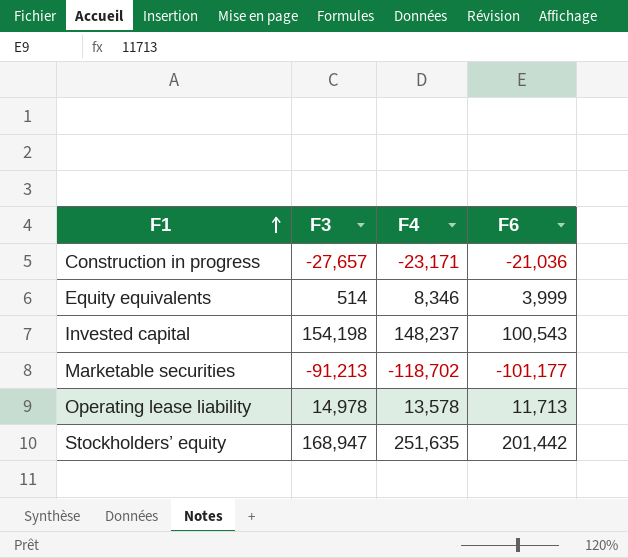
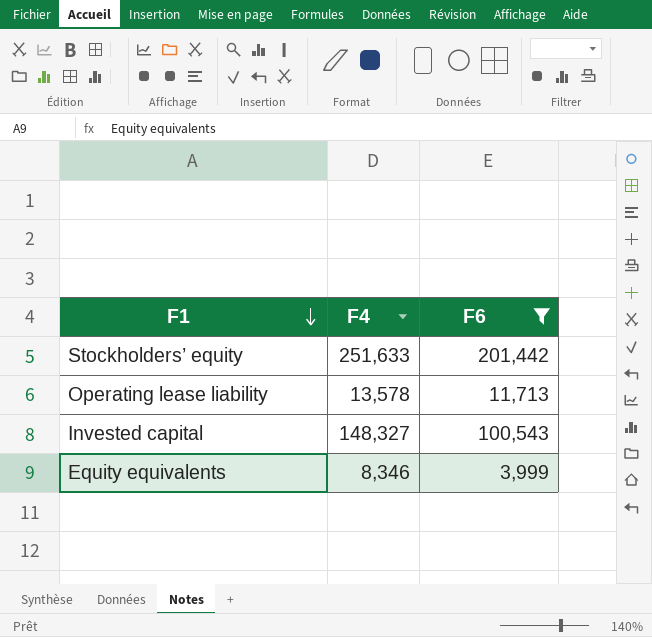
filter: none -> F6 >= 3,999
row order: F1 ascending -> F1 descending
column F3 | position: 2 -> none
Stockholders’ equity | F4: 251,635 -> 251,633
Invested capital | F4: 148,237 -> 148,327

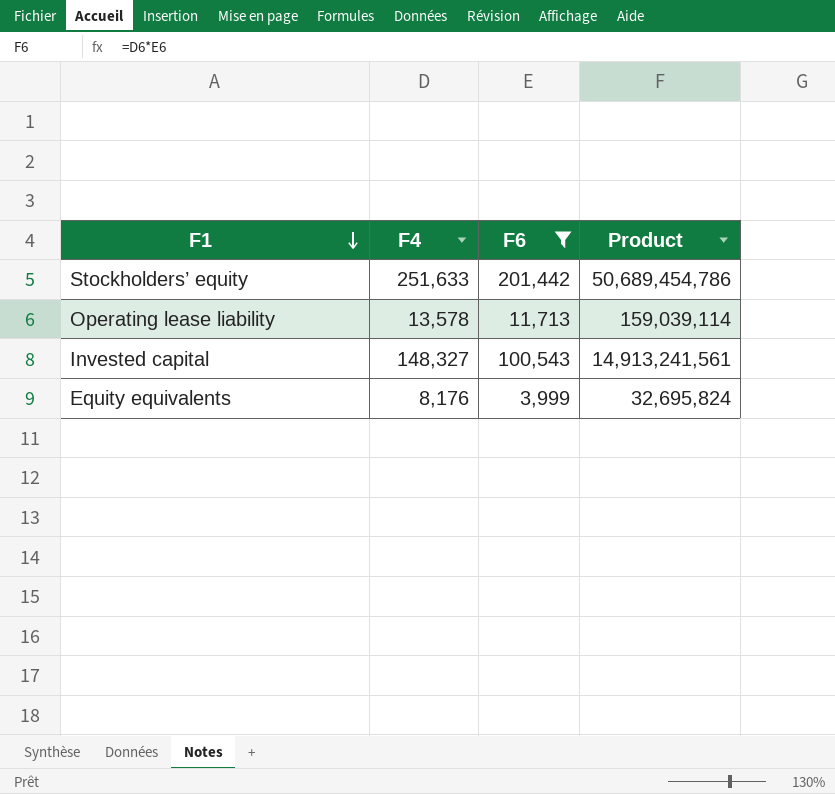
column Product | formula: none -> [F4] * [F6]
Equity equivalents | F4: 8,346 -> 8,176

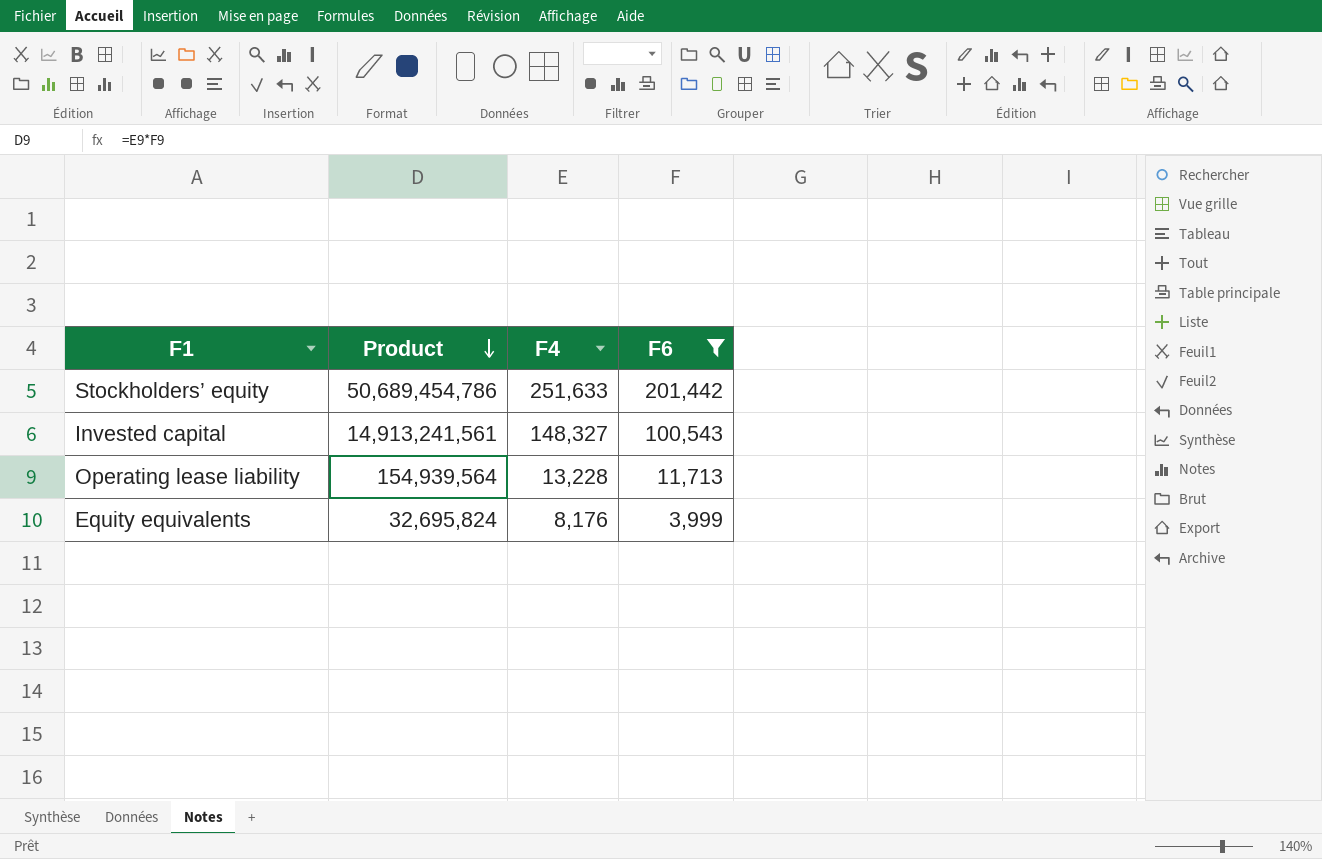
row order: F1 descending -> Product descending
column Product | position: 4 -> 2
Operating lease liability | Product: 159,039,114 -> 154,939,564
Operating lease liability | F4: 13,578 -> 13,228

